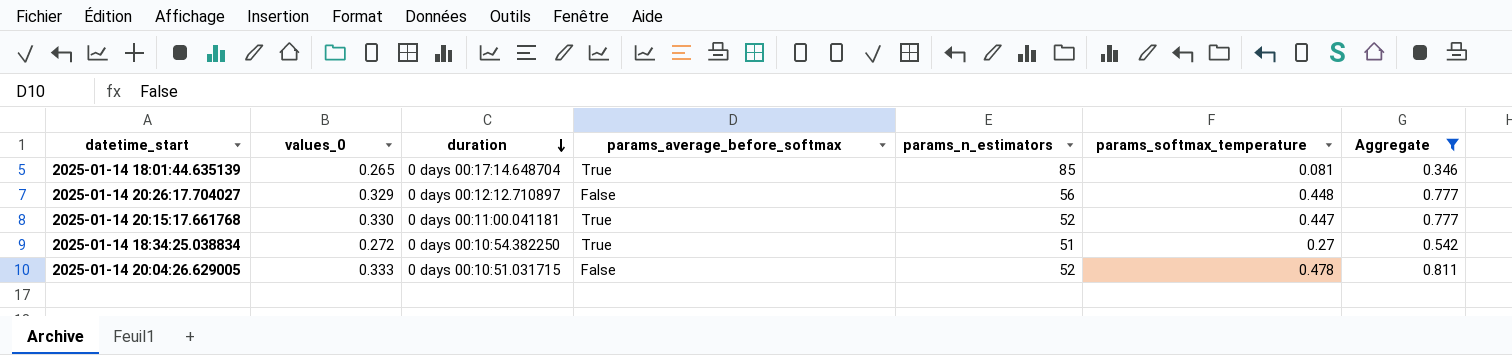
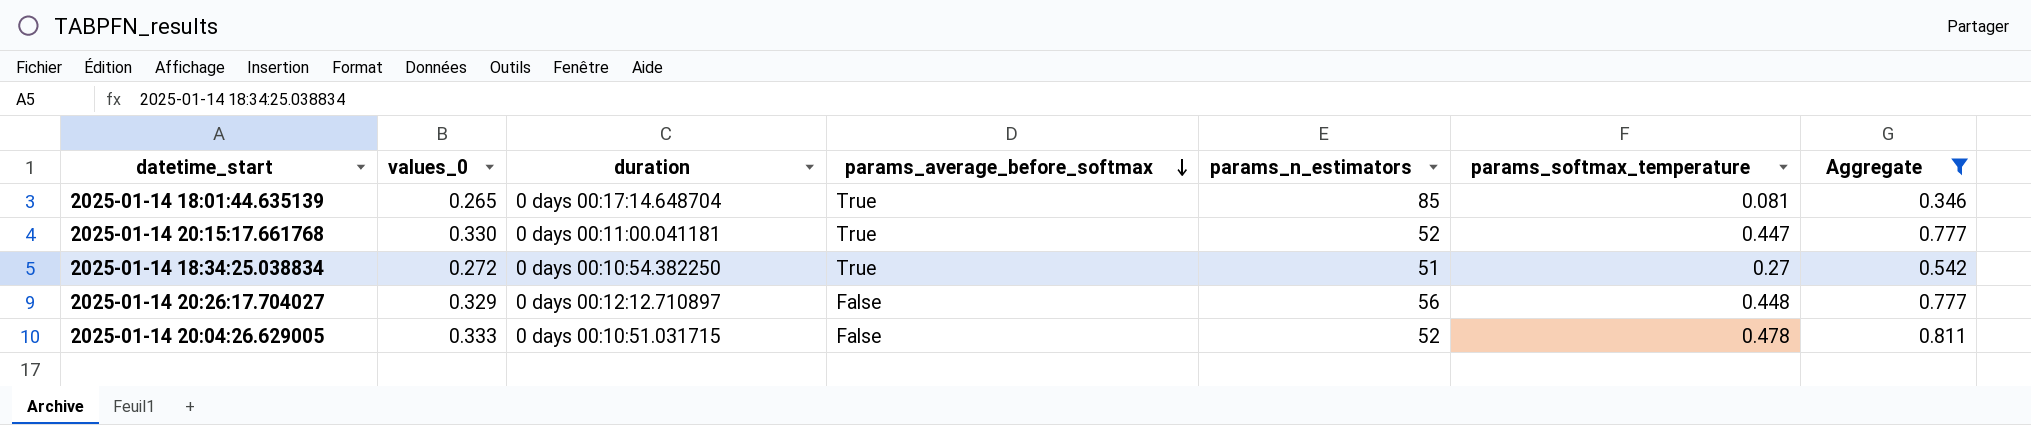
row order: duration descending -> params_average_before_softmax descending

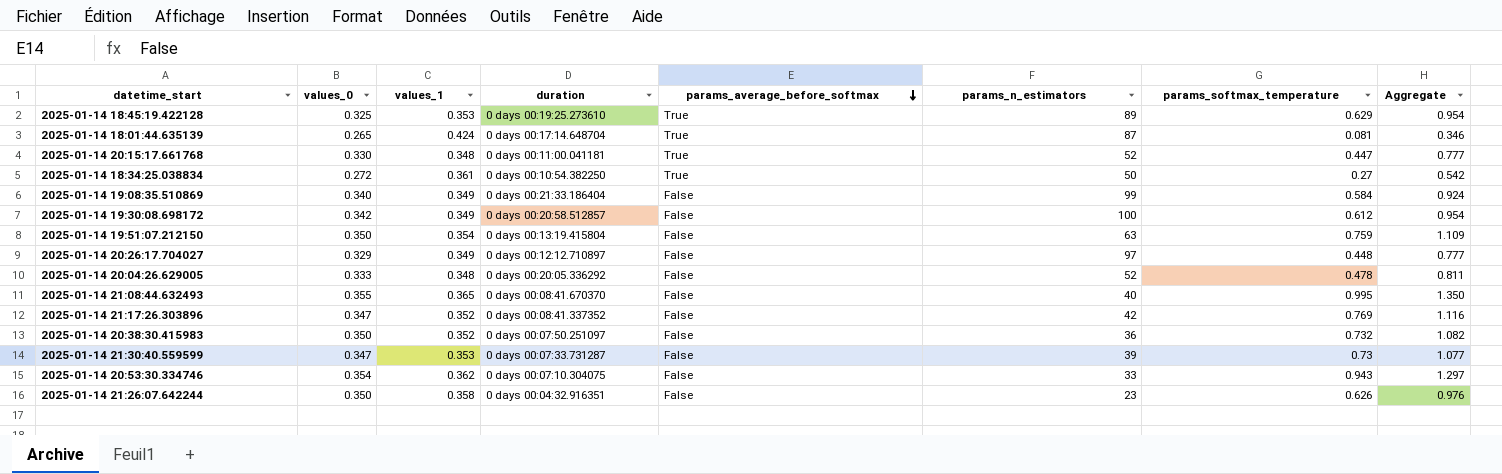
filter: Aggregate <= 0.811 -> none
column values_1 | position: none -> 3
2025-01-14 18:01:44.635139 | params_n_estimators: 85 -> 87
2025-01-14 18:34:25.038834 | params_n_estimators: 51 -> 50
2025-01-14 20:26:17.704027 | params_n_estimators: 56 -> 97
2025-01-14 20:04:26.629005 | duration: 0 days 00:10:51.031715 -> 0 days 00:20:05.336292

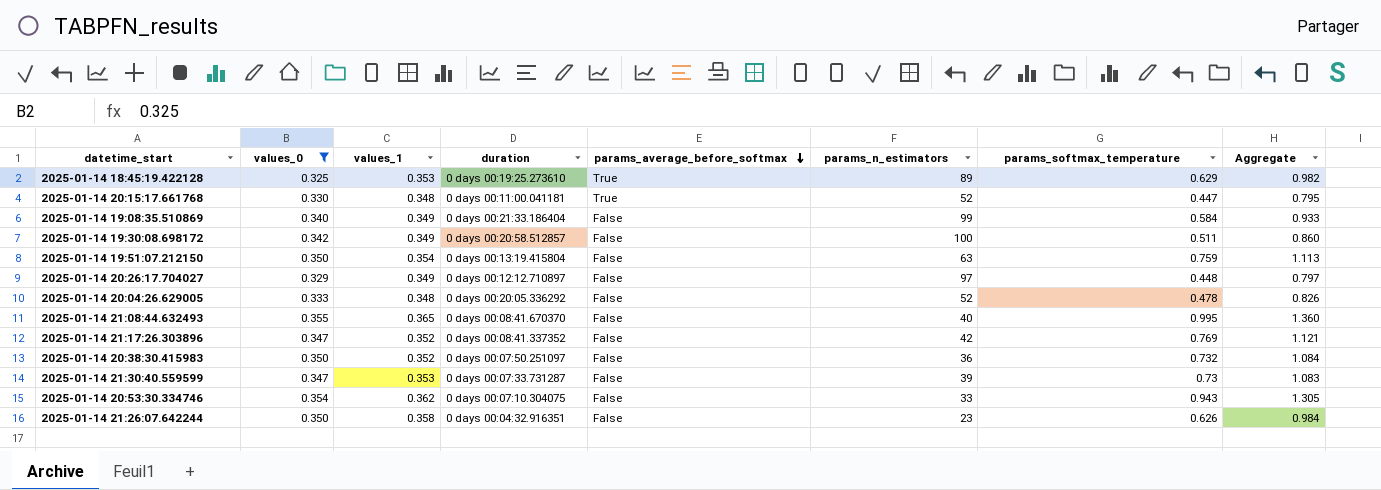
filter: none -> values_0 >= 0.325
column Aggregate | formula: [values_0] + [params_softmax_temperature] -> [values_1] + [params_softmax_temperature]
2025-01-14 19:30:08.698172 | params_softmax_temperature: 0.612 -> 0.511

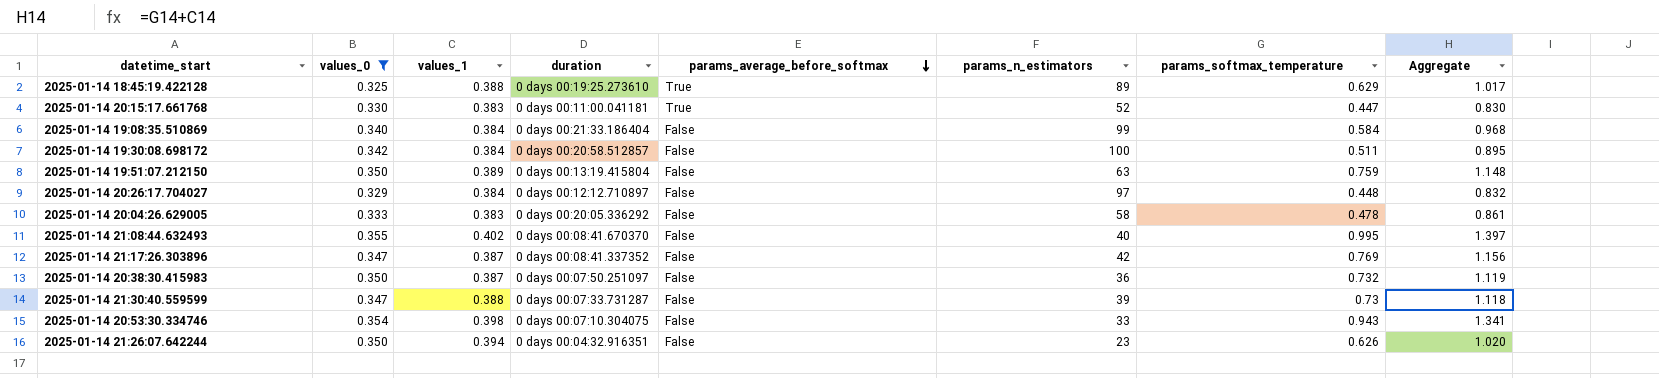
2025-01-14 18:45:19.422128 | values_1: 0.353 -> 0.388
2025-01-14 18:45:19.422128 | Aggregate: 0.982 -> 1.017
2025-01-14 20:15:17.661768 | values_1: 0.348 -> 0.383
2025-01-14 20:15:17.661768 | Aggregate: 0.795 -> 0.830
2025-01-14 19:08:35.510869 | values_1: 0.349 -> 0.384
2025-01-14 19:08:35.510869 | Aggregate: 0.933 -> 0.968
2025-01-14 19:30:08.698172 | values_1: 0.349 -> 0.384
2025-01-14 19:30:08.698172 | Aggregate: 0.860 -> 0.895
2025-01-14 19:51:07.212150 | values_1: 0.354 -> 0.389
2025-01-14 19:51:07.212150 | Aggregate: 1.113 -> 1.148
2025-01-14 20:26:17.704027 | values_1: 0.349 -> 0.384
2025-01-14 20:26:17.704027 | Aggregate: 0.797 -> 0.832
2025-01-14 20:04:26.629005 | values_1: 0.348 -> 0.383
2025-01-14 20:04:26.629005 | params_n_estimators: 52 -> 58
2025-01-14 20:04:26.629005 | Aggregate: 0.826 -> 0.861
2025-01-14 21:08:44.632493 | values_1: 0.365 -> 0.402
2025-01-14 21:08:44.632493 | Aggregate: 1.360 -> 1.397
2025-01-14 21:17:26.303896 | values_1: 0.352 -> 0.387
2025-01-14 21:17:26.303896 | Aggregate: 1.121 -> 1.156
2025-01-14 20:38:30.415983 | values_1: 0.352 -> 0.387
2025-01-14 20:38:30.415983 | Aggregate: 1.084 -> 1.119
2025-01-14 21:30:40.559599 | values_1: 0.353 -> 0.388
2025-01-14 21:30:40.559599 | Aggregate: 1.083 -> 1.118
2025-01-14 20:53:30.334746 | values_1: 0.362 -> 0.398
2025-01-14 20:53:30.334746 | Aggregate: 1.305 -> 1.341
2025-01-14 21:26:07.642244 | values_1: 0.358 -> 0.394
2025-01-14 21:26:07.642244 | Aggregate: 0.984 -> 1.020

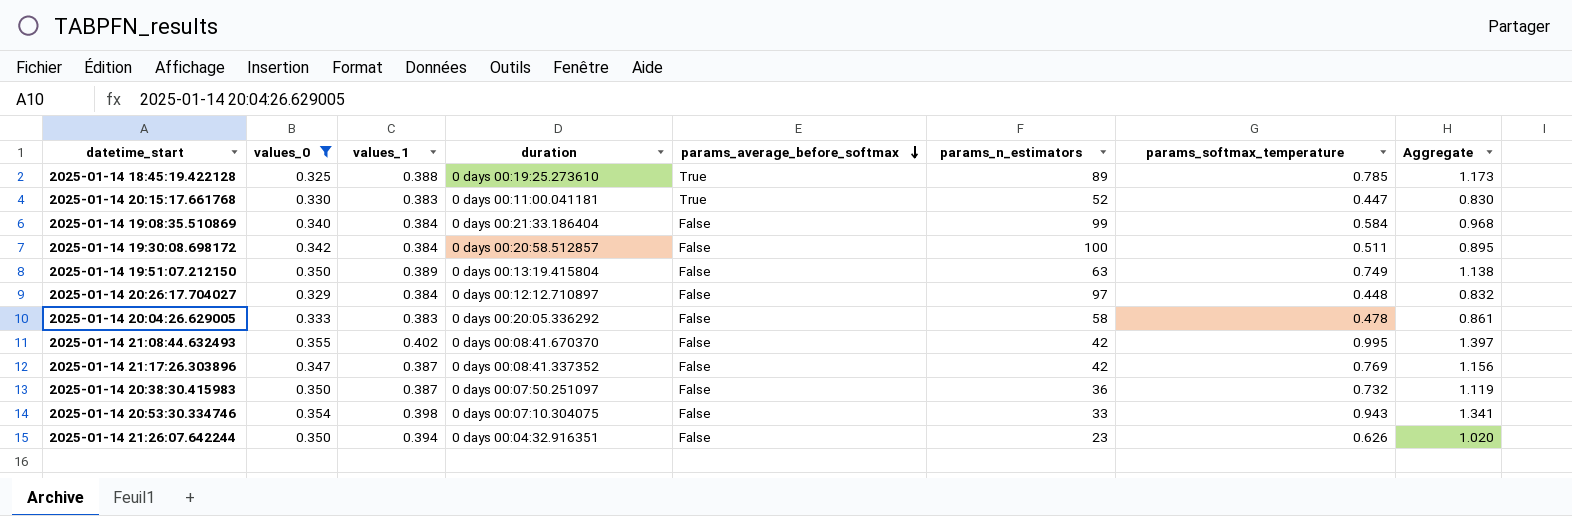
row 2025-01-14 21:30:40.559599: 0.347 | 0.388 | 0 days 00:07:33.731287 | False | 39 | 0.73 | 1.118 -> none
2025-01-14 18:45:19.422128 | params_softmax_temperature: 0.629 -> 0.785
2025-01-14 18:45:19.422128 | Aggregate: 1.017 -> 1.173
2025-01-14 19:51:07.212150 | params_softmax_temperature: 0.759 -> 0.749
2025-01-14 19:51:07.212150 | Aggregate: 1.148 -> 1.138
2025-01-14 21:08:44.632493 | params_n_estimators: 40 -> 42

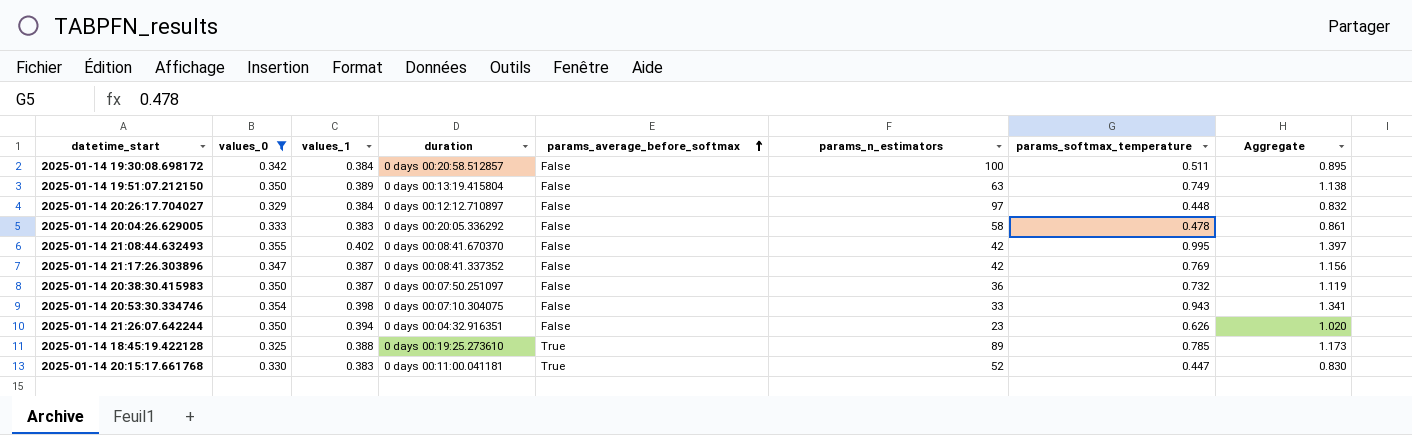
row order: params_average_before_softmax descending -> params_average_before_softmax ascending
row 2025-01-14 19:08:35.510869: 0.340 | 0.384 | 0 days 00:21:33.186404 | False | 99 | 0.584 | 0.968 -> none

